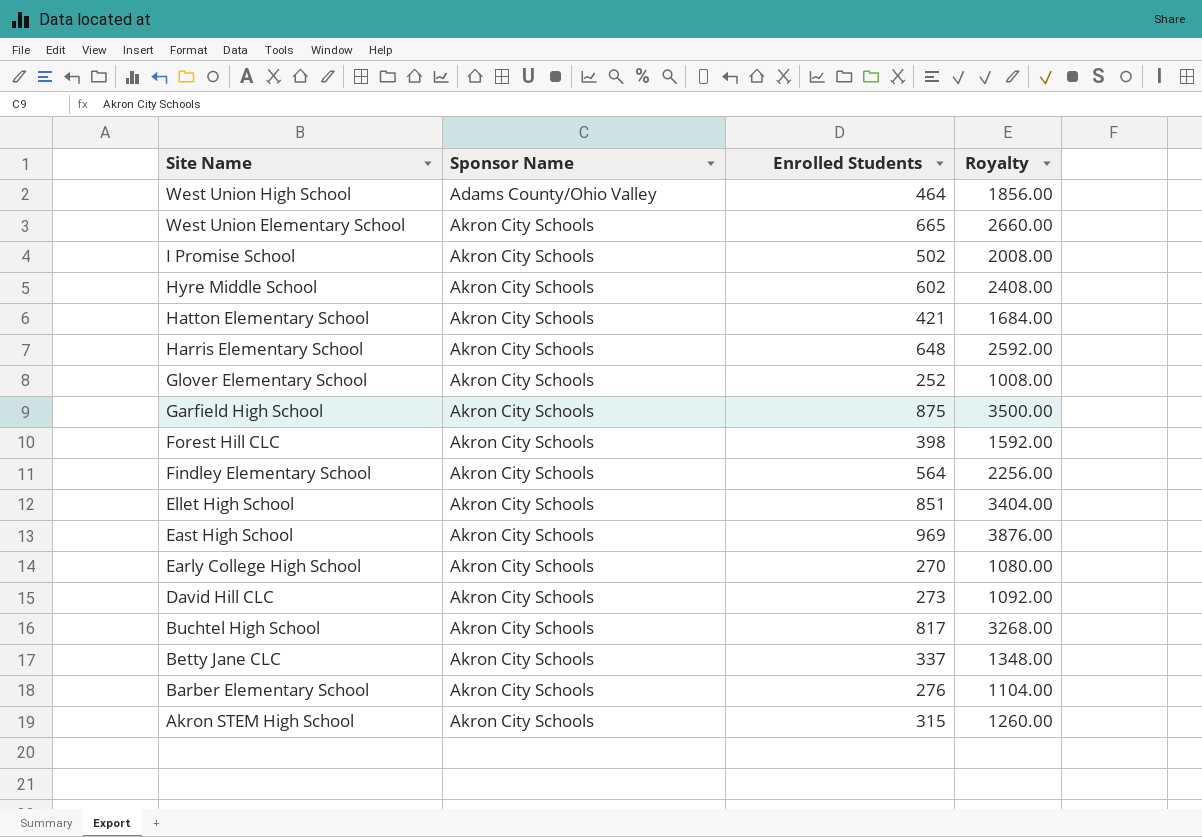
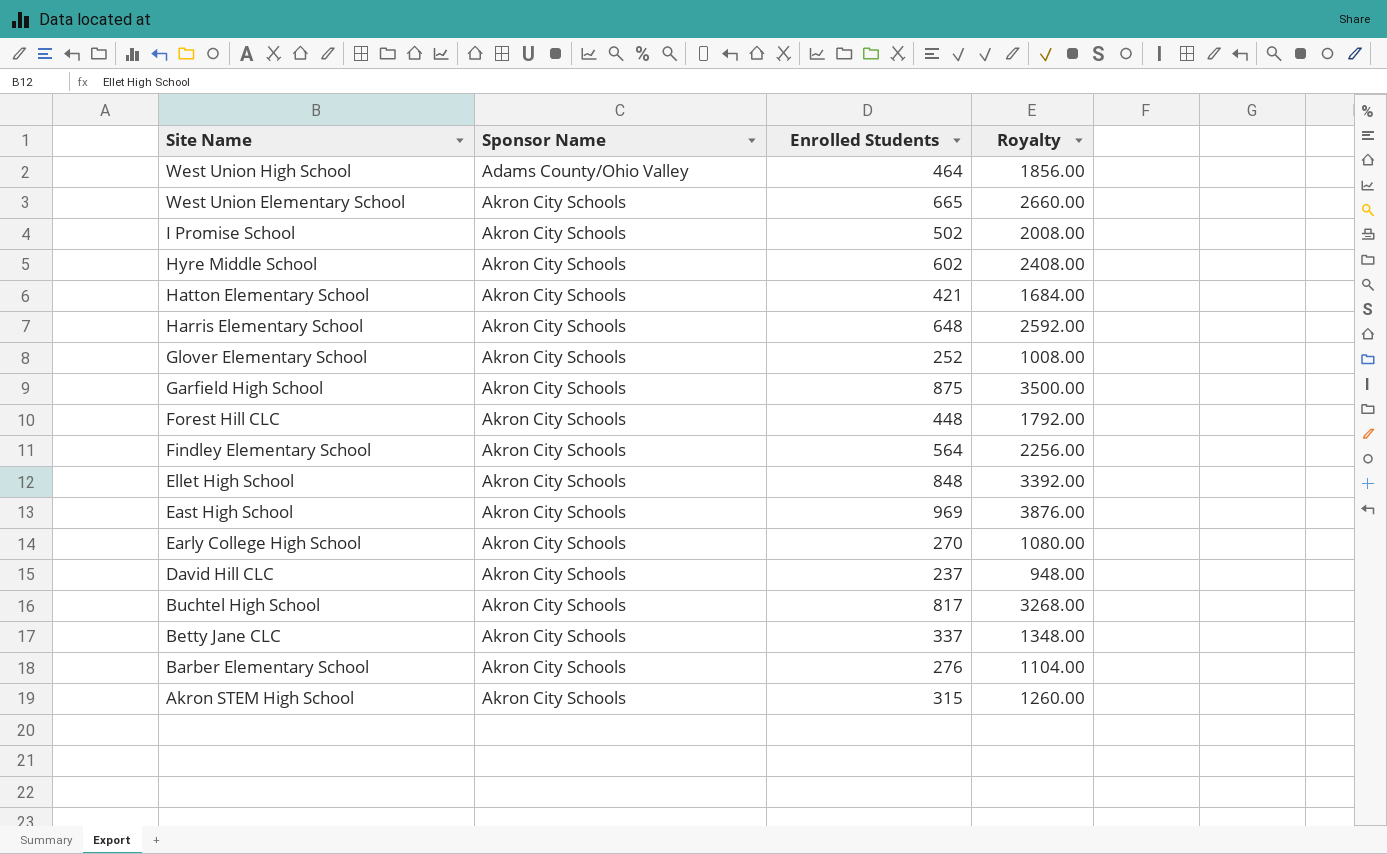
Forest Hill CLC | Enrolled Students: 398 -> 448
Forest Hill CLC | Royalty: 1592.00 -> 1792.00
Ellet High School | Enrolled Students: 851 -> 848
Ellet High School | Royalty: 3404.00 -> 3392.00
David Hill CLC | Enrolled Students: 273 -> 237
David Hill CLC | Royalty: 1092.00 -> 948.00

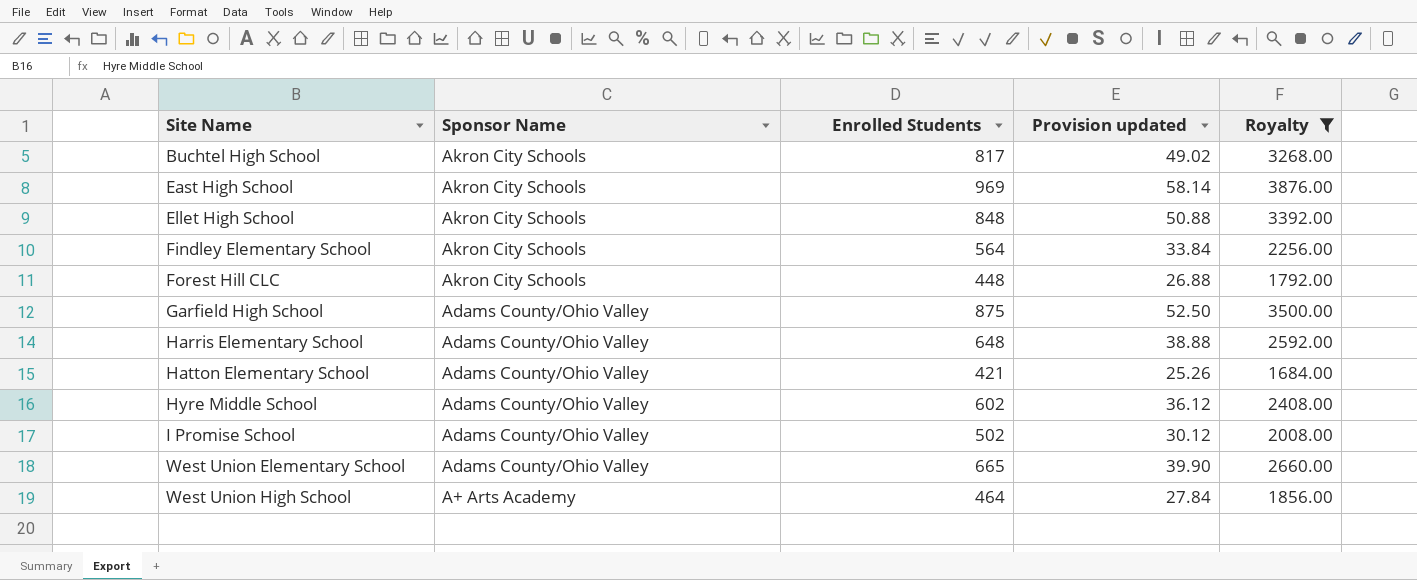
filter: none -> Royalty >= 1684.00
row order: Site Name descending -> Site Name ascending
column Provision updated | formula: none -> [Enrolled Students] * 0.06
Garfield High School | Sponsor Name: Akron City Schools -> Adams County/Ohio Valley
Harris Elementary School | Sponsor Name: Akron City Schools -> Adams County/Ohio Valley
Hatton Elementary School | Sponsor Name: Akron City Schools -> Adams County/Ohio Valley
Hyre Middle School | Sponsor Name: Akron City Schools -> Adams County/Ohio Valley
I Promise School | Sponsor Name: Akron City Schools -> Adams County/Ohio Valley
West Union Elementary School | Sponsor Name: Akron City Schools -> Adams County/Ohio Valley
West Union High School | Sponsor Name: Adams County/Ohio Valley -> A+ Arts Academy

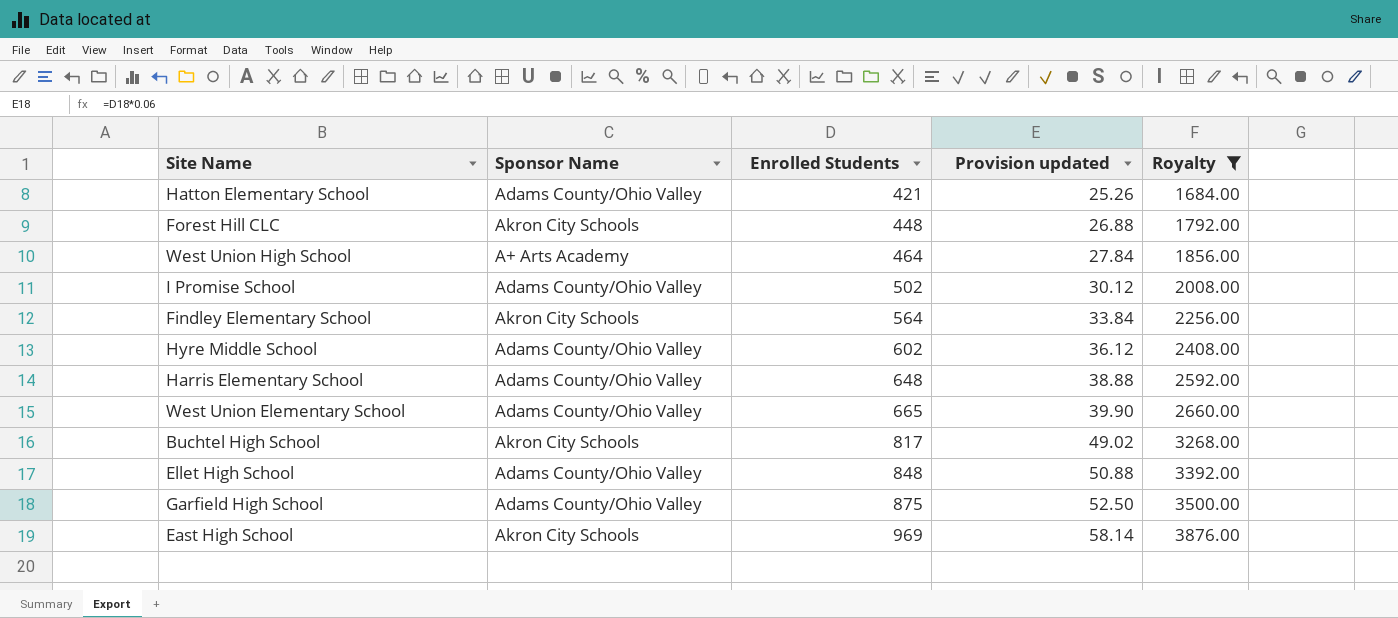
row order: Site Name ascending -> Enrolled Students ascending
Ellet High School | Sponsor Name: Akron City Schools -> Adams County/Ohio Valley

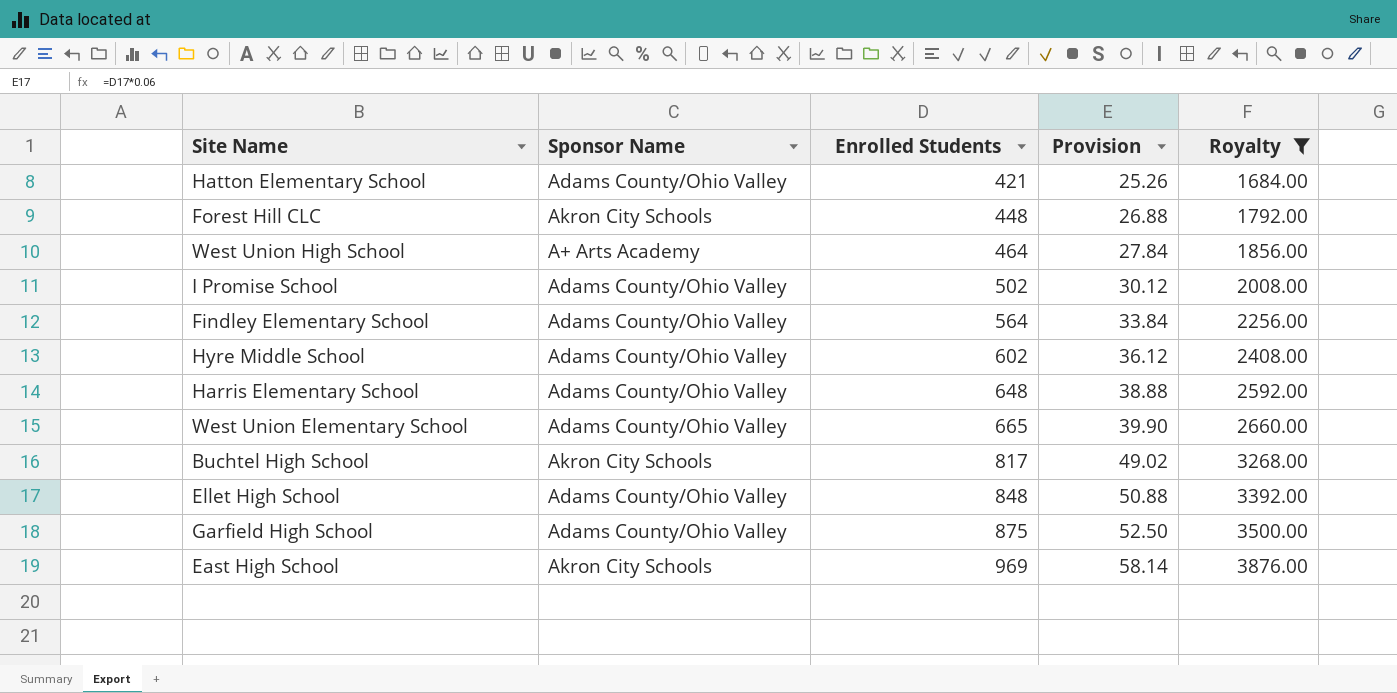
column name: Provision updated -> Provision
Findley Elementary School | Sponsor Name: Akron City Schools -> Adams County/Ohio Valley

